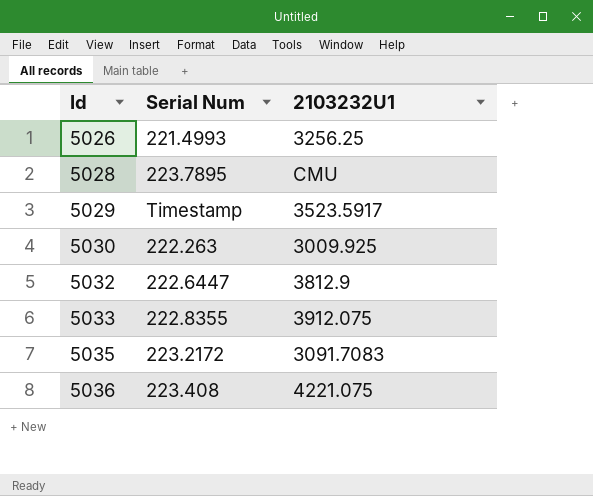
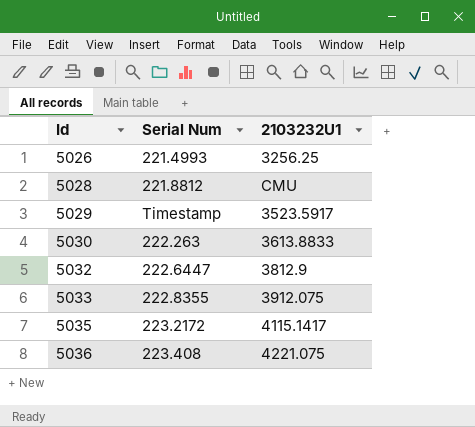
5028 | Serial Num: 223.7895 -> 221.8812
5030 | 2103232U1: 3009.925 -> 3613.8833
5035 | 2103232U1: 3091.7083 -> 4115.1417

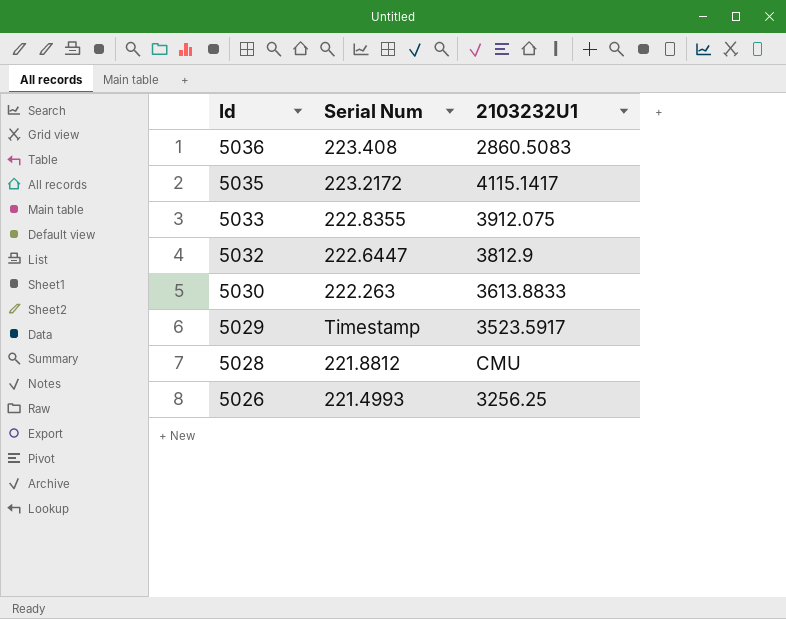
row order: Id ascending -> Id descending
5036 | 2103232U1: 4221.075 -> 2860.5083

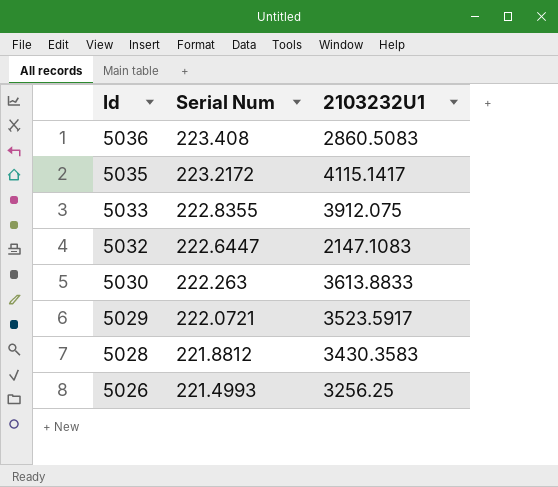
5032 | 2103232U1: 3812.9 -> 2147.1083
5029 | Serial Num: Timestamp -> 222.0721
5028 | 2103232U1: CMU -> 3430.3583

